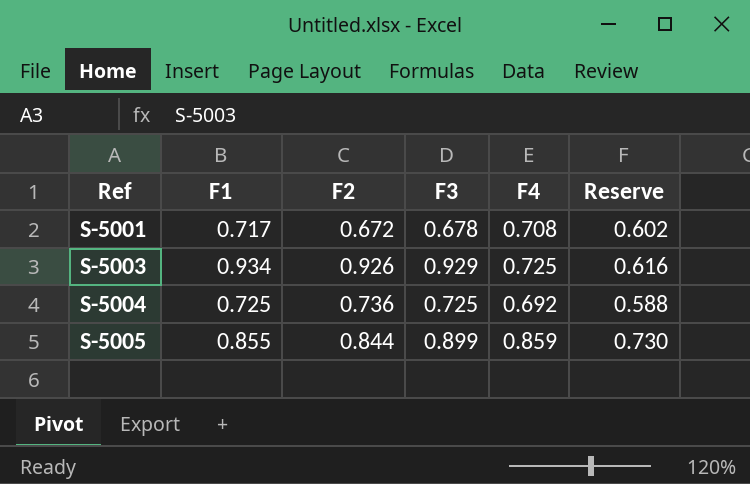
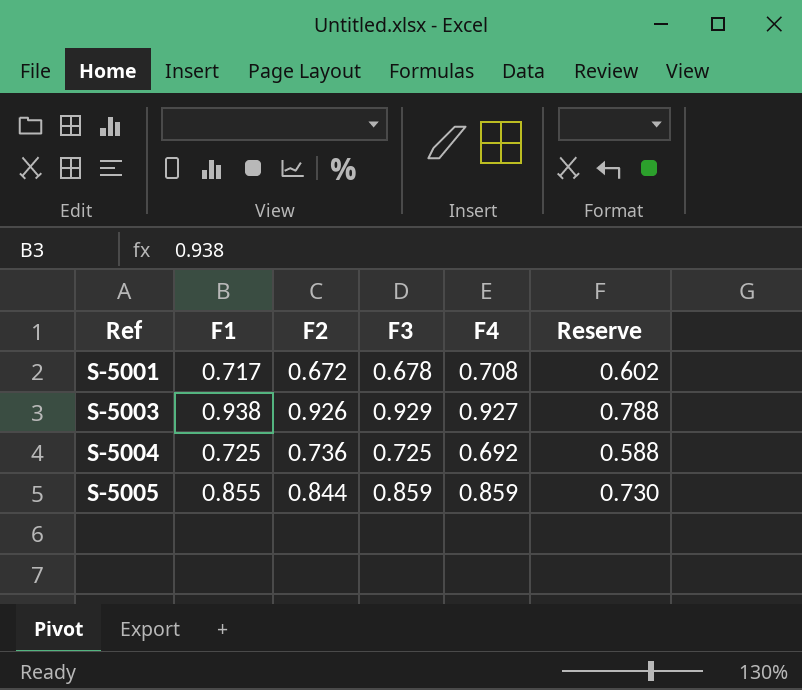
S-5003 | F1: 0.934 -> 0.938
S-5003 | F4: 0.725 -> 0.927
S-5003 | Reserve: 0.616 -> 0.788
S-5005 | F3: 0.899 -> 0.859

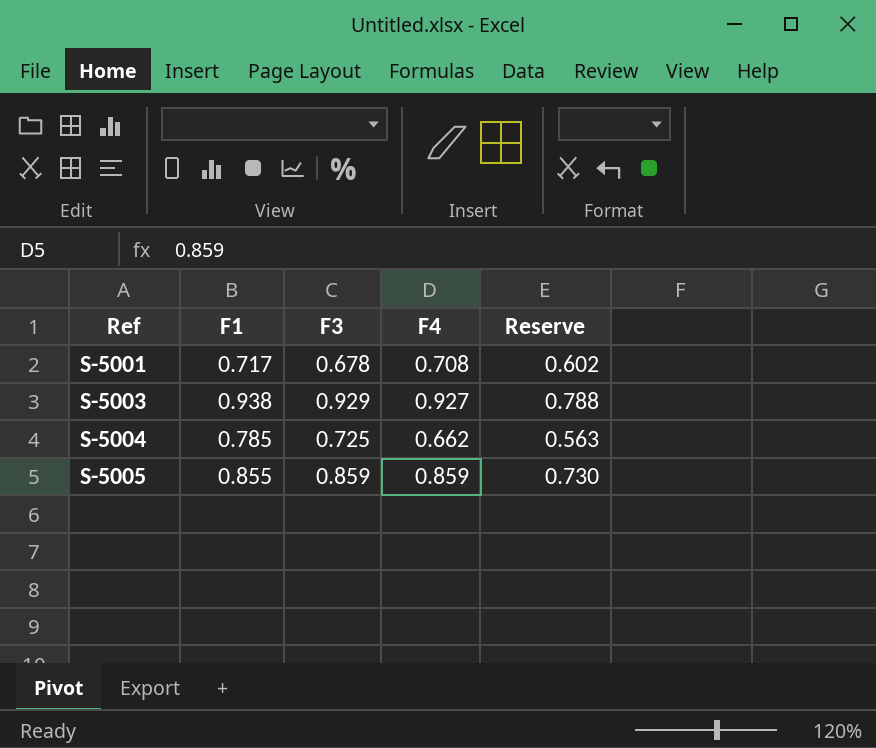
column F2 | position: 3 -> none
S-5004 | F1: 0.725 -> 0.785
S-5004 | F4: 0.692 -> 0.662
S-5004 | Reserve: 0.588 -> 0.563

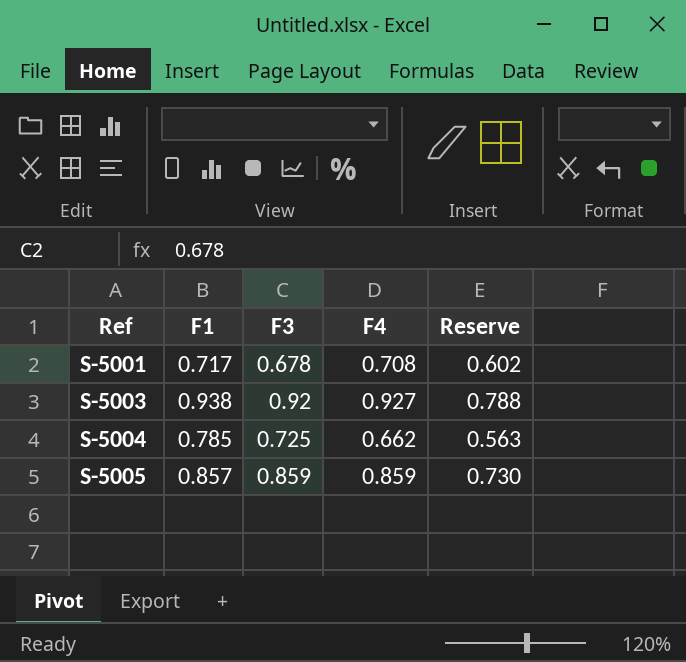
S-5003 | F3: 0.929 -> 0.92
S-5005 | F1: 0.855 -> 0.857

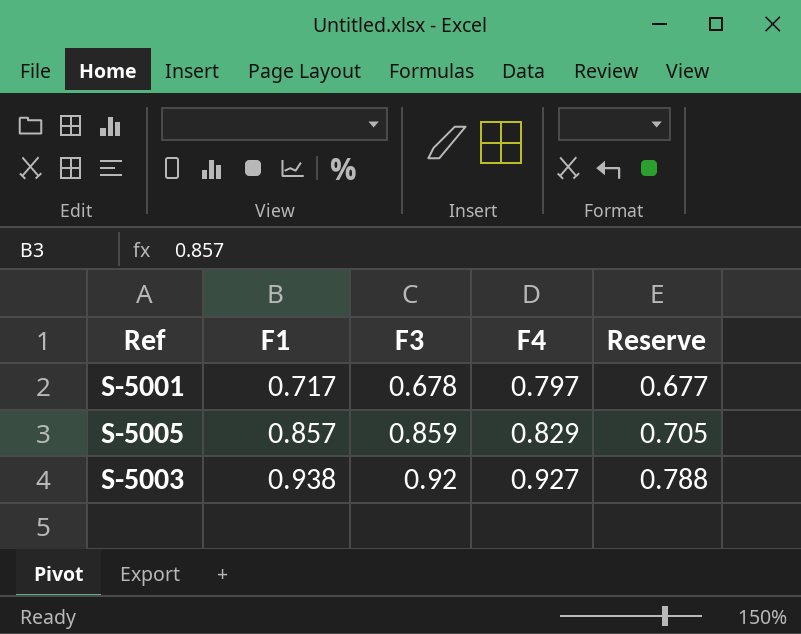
row order: Ref ascending -> F1 ascending
row S-5004: 0.785 | 0.725 | 0.662 | 0.563 -> none
S-5001 | F4: 0.708 -> 0.797
S-5001 | Reserve: 0.602 -> 0.677
S-5005 | F4: 0.859 -> 0.829
S-5005 | Reserve: 0.730 -> 0.705

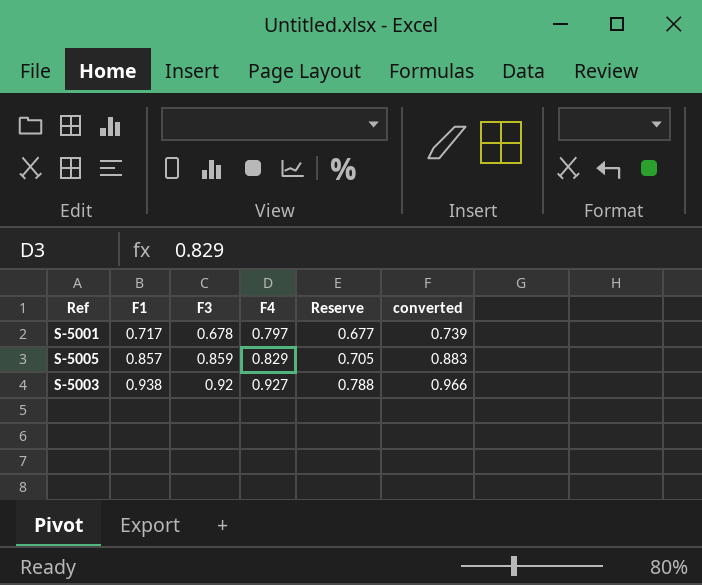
column converted | formula: none -> [F1] * 1.03

